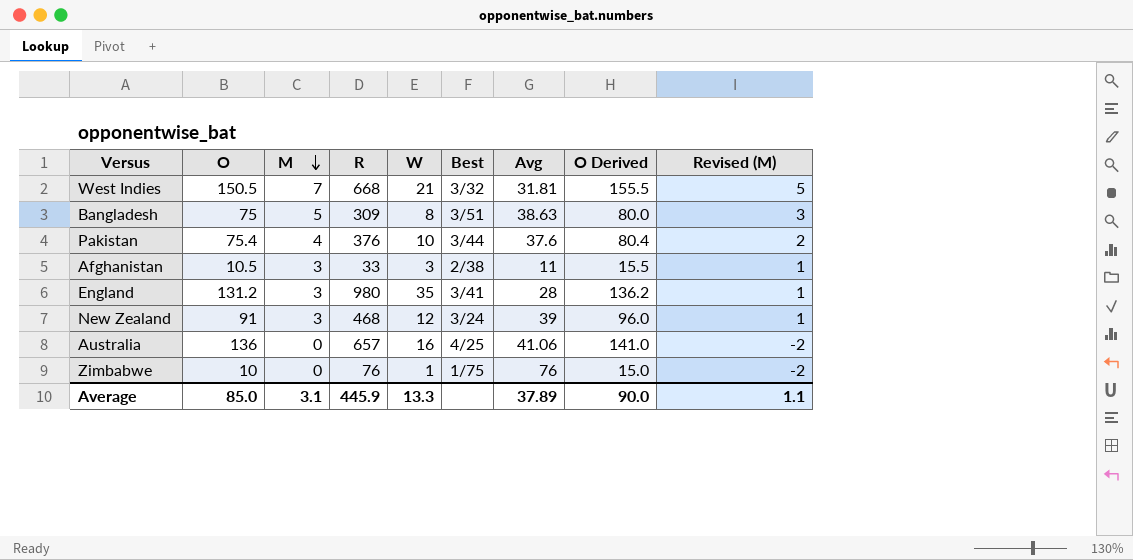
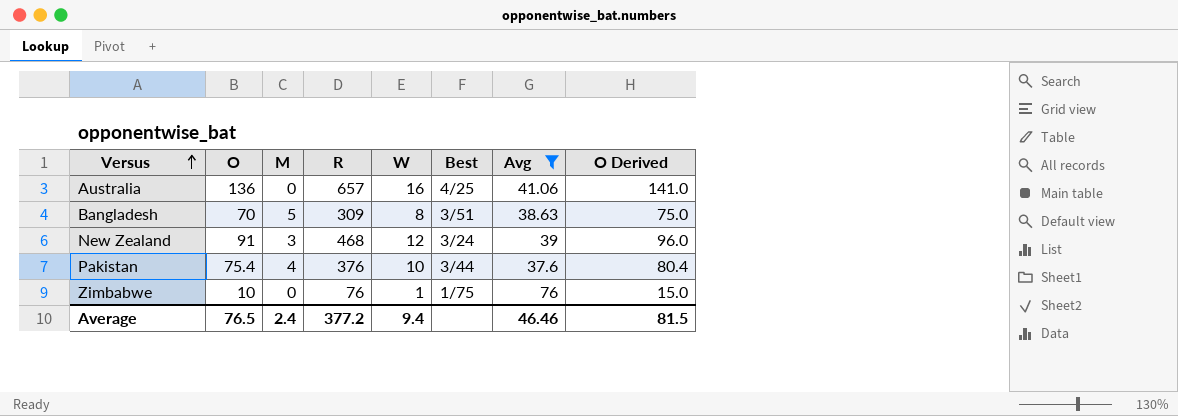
filter: none -> Avg >= 37.6
row order: M descending -> Versus ascending
column Revised (M) | formula: [M] - 2 -> none
Bangladesh | O: 75 -> 70
Bangladesh | O Derived: 80.0 -> 75.0
Average | O: 85.0 -> 76.5
Average | M: 3.1 -> 2.4
Average | R: 445.9 -> 377.2
Average | W: 13.3 -> 9.4
Average | Avg: 37.89 -> 46.46
Average | O Derived: 90.0 -> 81.5

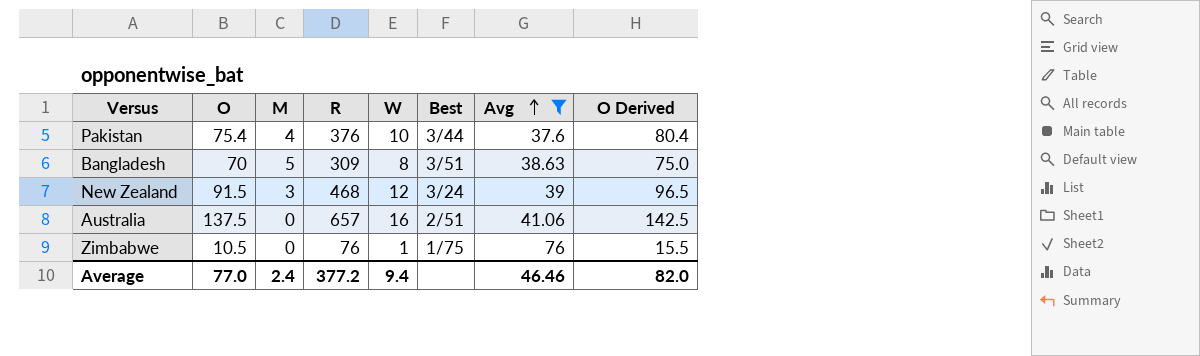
row order: Versus ascending -> Avg ascending
New Zealand | O: 91 -> 91.5
New Zealand | O Derived: 96.0 -> 96.5
Australia | O: 136 -> 137.5
Australia | Best: 4/25 -> 2/51
Australia | O Derived: 141.0 -> 142.5
Zimbabwe | O: 10 -> 10.5
Zimbabwe | O Derived: 15.0 -> 15.5
Average | O: 76.5 -> 77.0
Average | O Derived: 81.5 -> 82.0

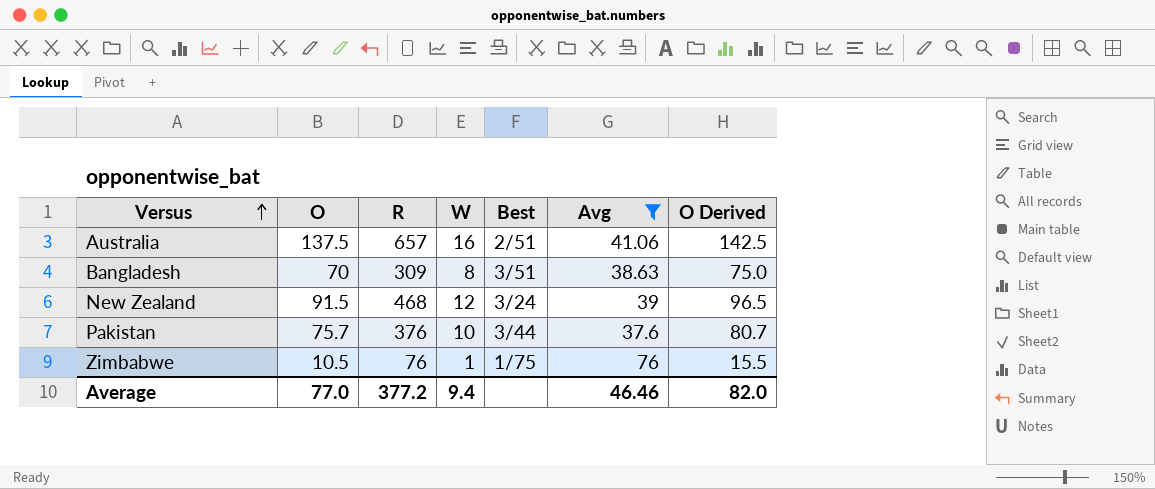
row order: Avg ascending -> Versus ascending
column M | position: 3 -> none
Pakistan | O: 75.4 -> 75.7
Pakistan | O Derived: 80.4 -> 80.7

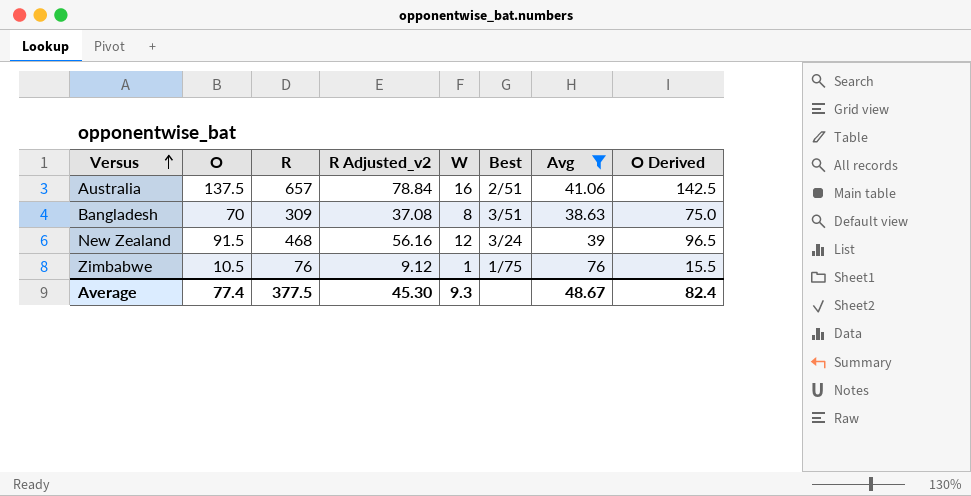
column R Adjusted_v2 | formula: none -> [R] * 0.12
row Pakistan: 75.7 | 376 | 10 | 3/44 | 37.6 | 80.7 -> none
Average | O: 77.0 -> 77.4
Average | R: 377.2 -> 377.5
Average | W: 9.4 -> 9.3
Average | Avg: 46.46 -> 48.67
Average | O Derived: 82.0 -> 82.4

